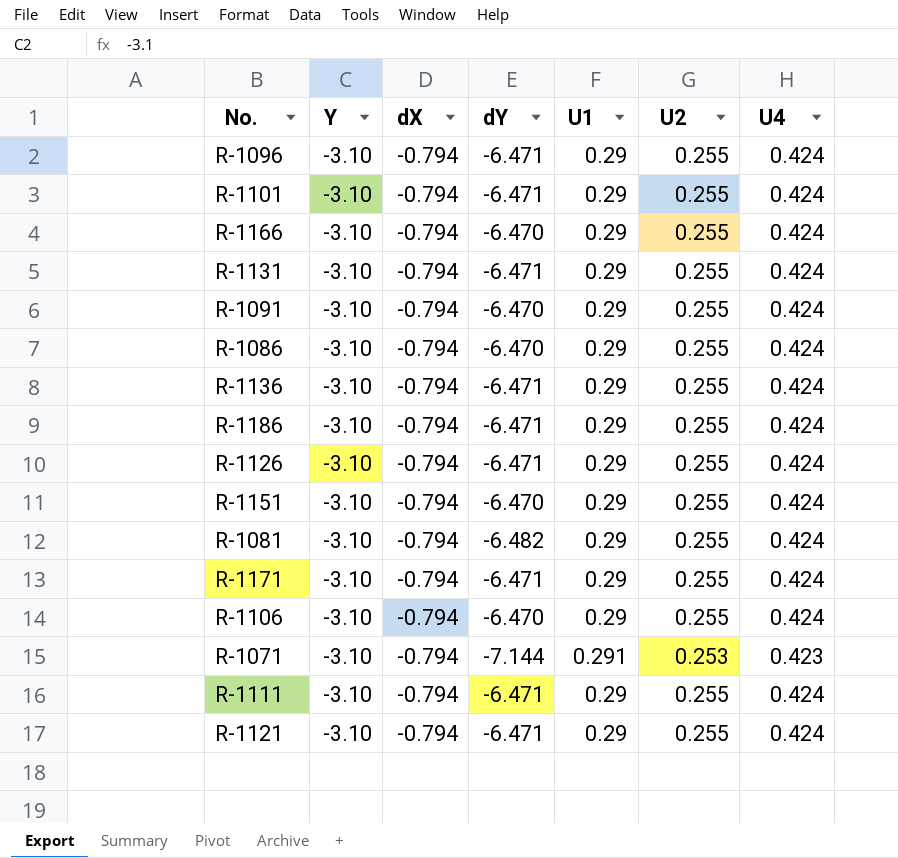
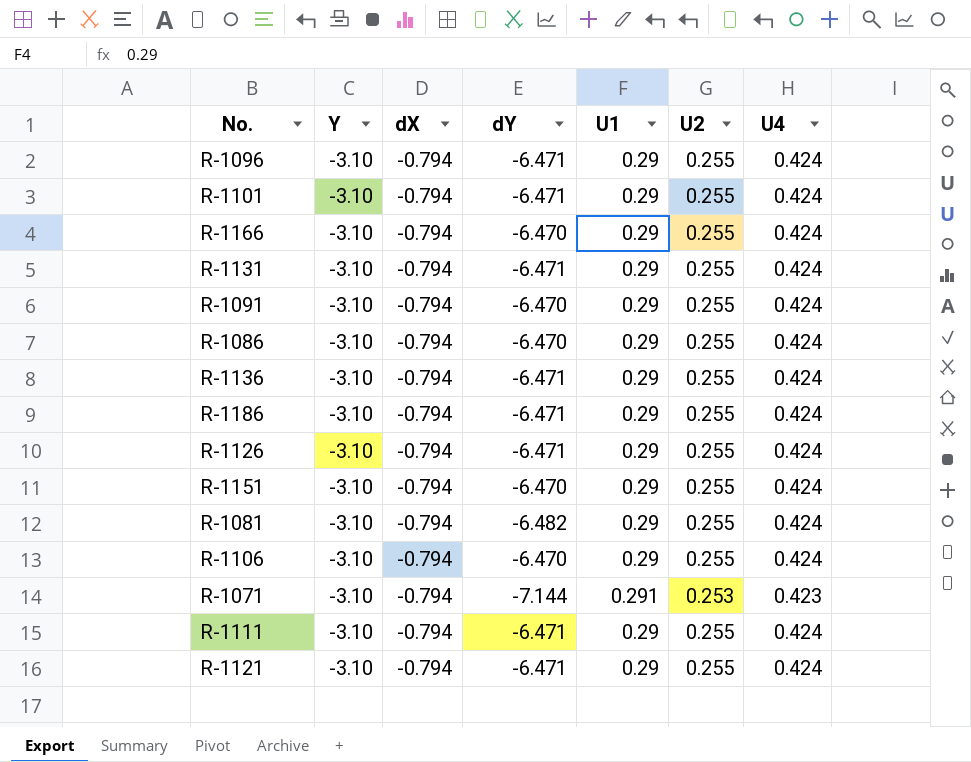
row R-1171: -3.10 | -0.794 | -6.471 | 0.29 | 0.255 | 0.424 -> none

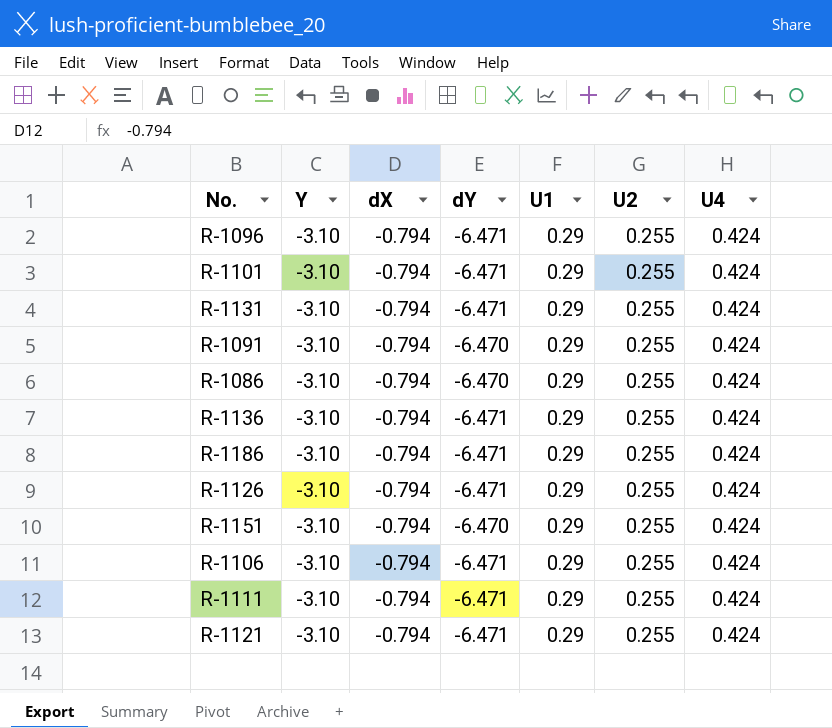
row R-1166: -3.10 | -0.794 | -6.470 | 0.29 | 0.255 | 0.424 -> none
row R-1081: -3.10 | -0.794 | -6.482 | 0.29 | 0.255 | 0.424 -> none
row R-1071: -3.10 | -0.794 | -7.144 | 0.291 | 0.253 | 0.423 -> none
R-1106 | dY: -6.470 -> -6.471

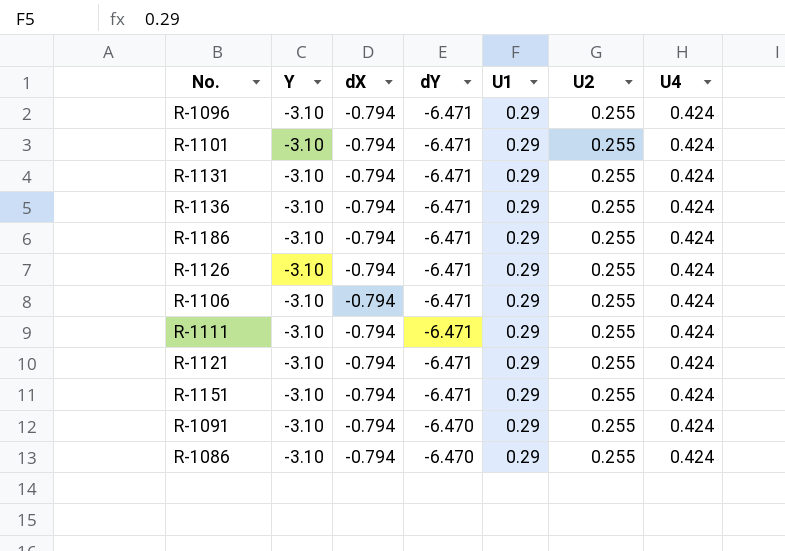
row order: none -> dY ascending
R-1151 | dY: -6.470 -> -6.471

